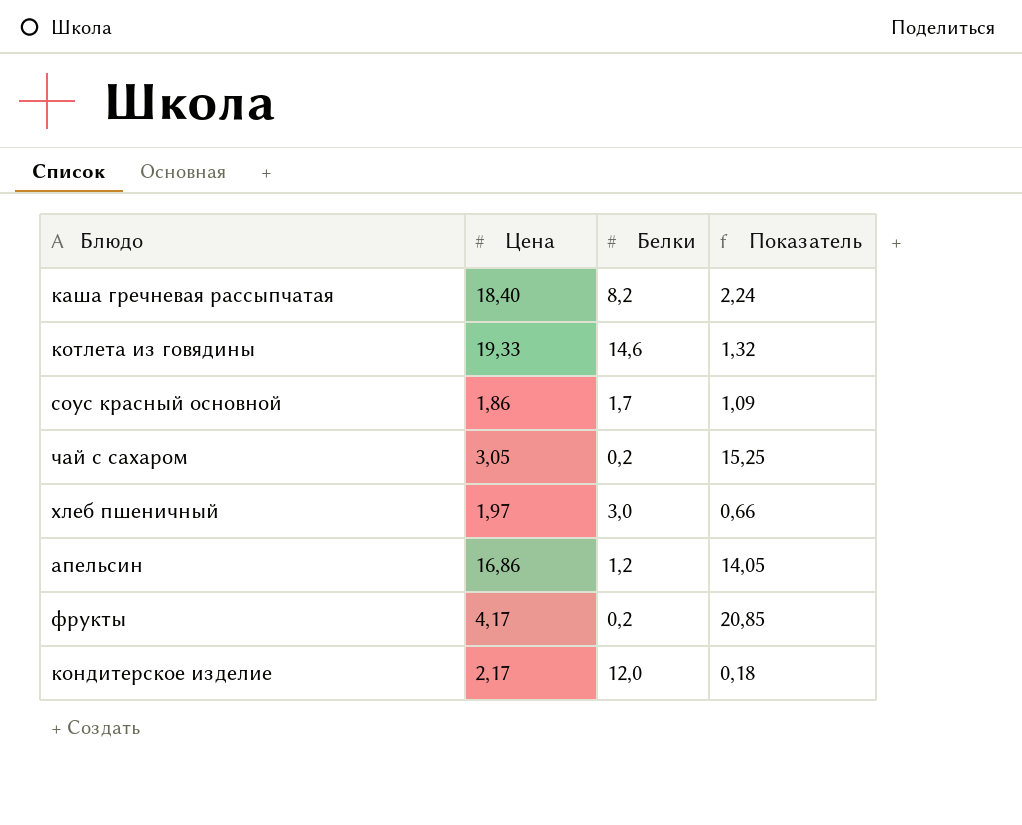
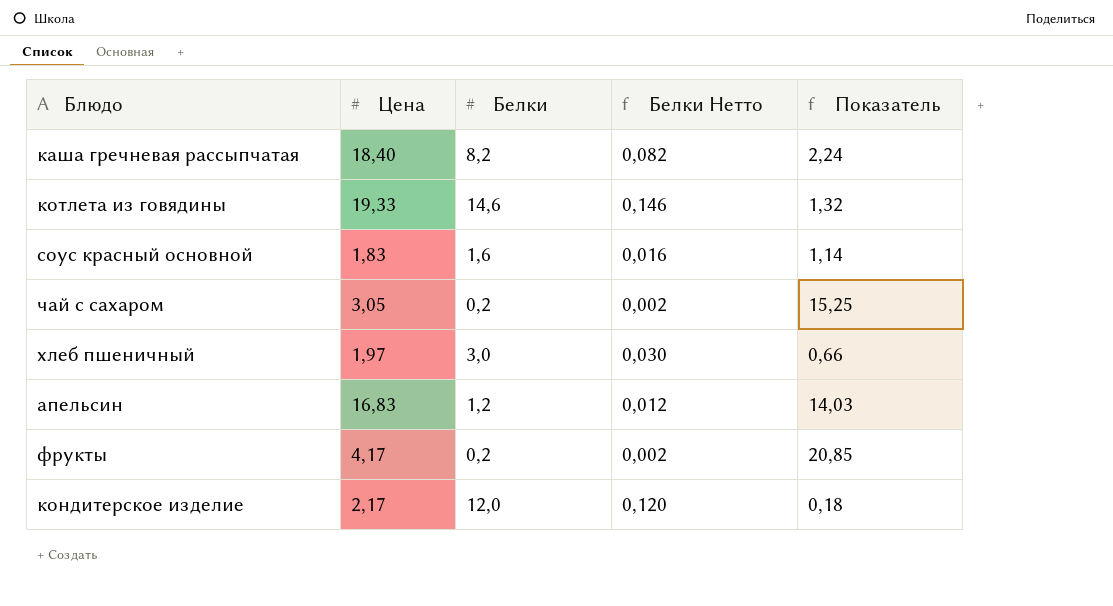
column Белки Нетто | formula: none -> [Белки] * 0,01
соус красный основной | Цена: 1,86 -> 1,83
соус красный основной | Белки: 1,7 -> 1,6
соус красный основной | Показатель: 1,09 -> 1,14
апельсин | Цена: 16,86 -> 16,83
апельсин | Показатель: 14,05 -> 14,03

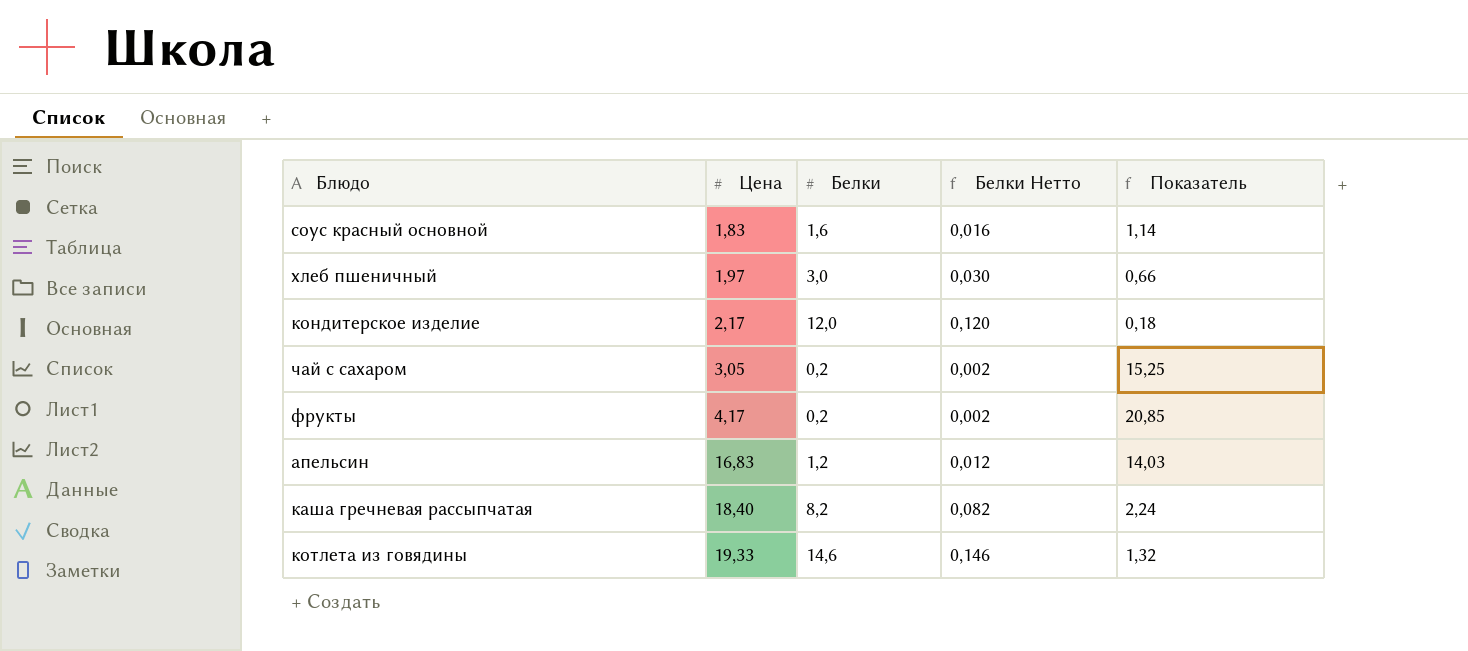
row order: none -> Цена ascending

